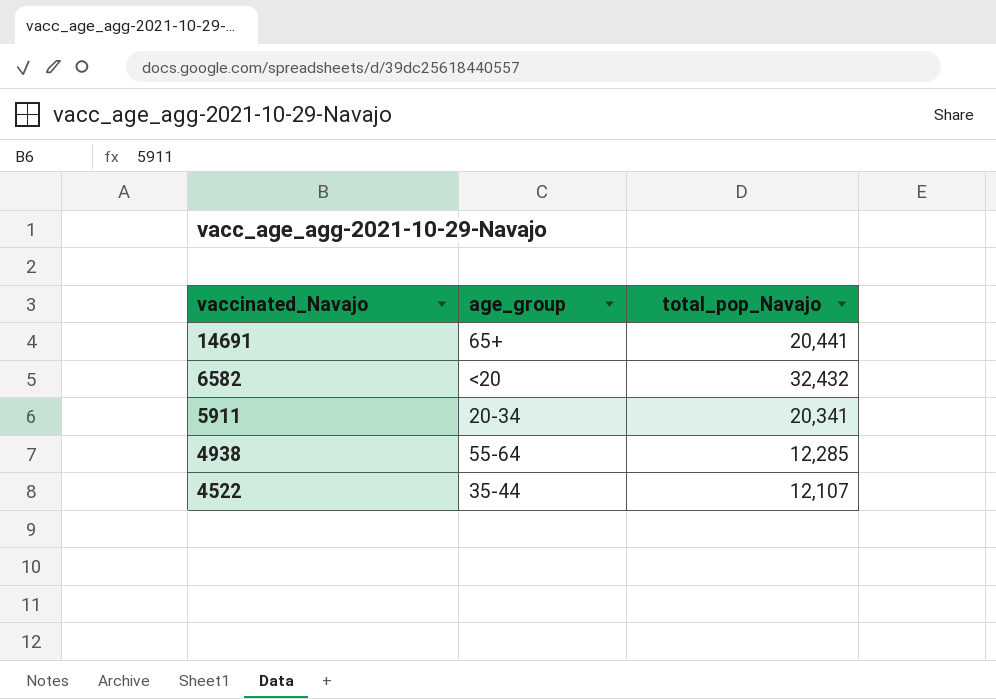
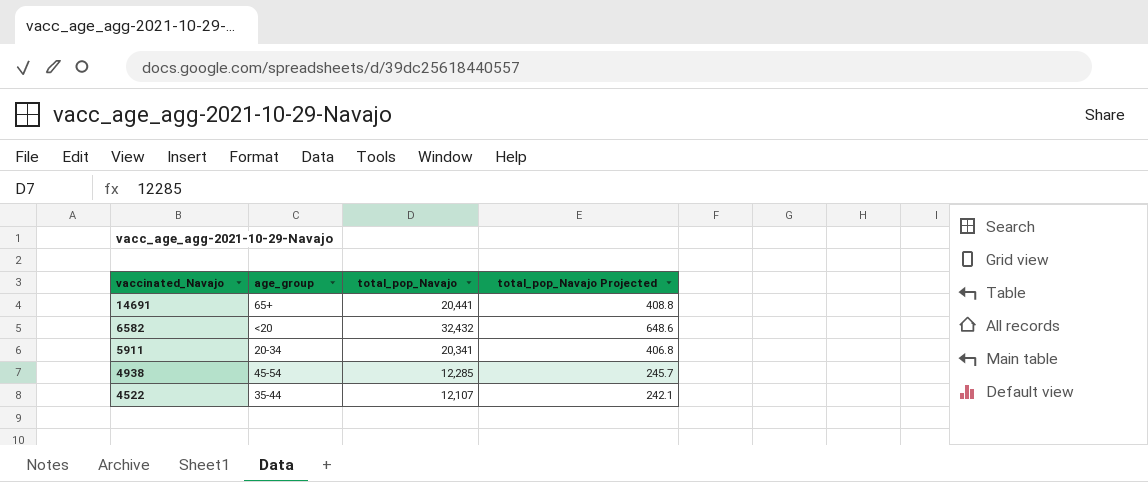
column total_pop_Navajo Projected | formula: none -> [total_pop_Navajo] * 0.02
4938 | age_group: 55-64 -> 45-54

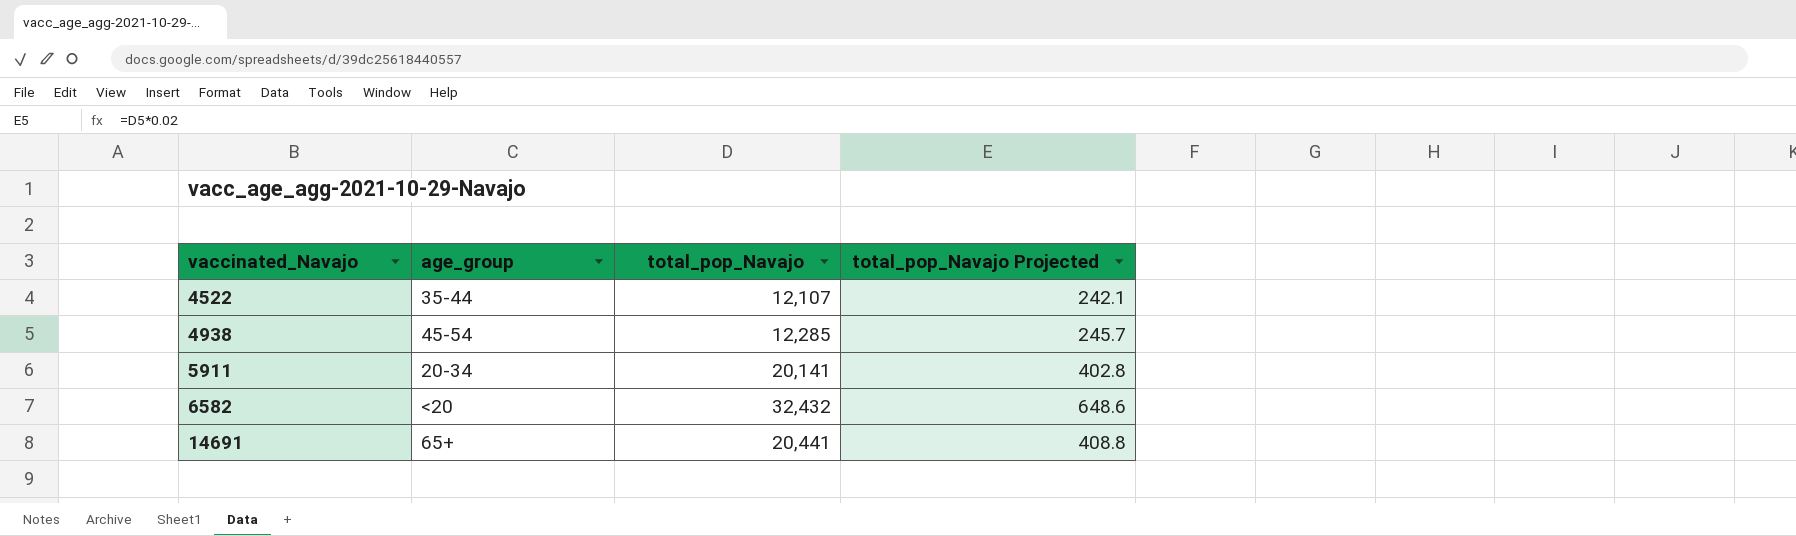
row order: vaccinated_Navajo descending -> vaccinated_Navajo ascending
5911 | total_pop_Navajo: 20,341 -> 20,141
5911 | total_pop_Navajo Projected: 406.8 -> 402.8

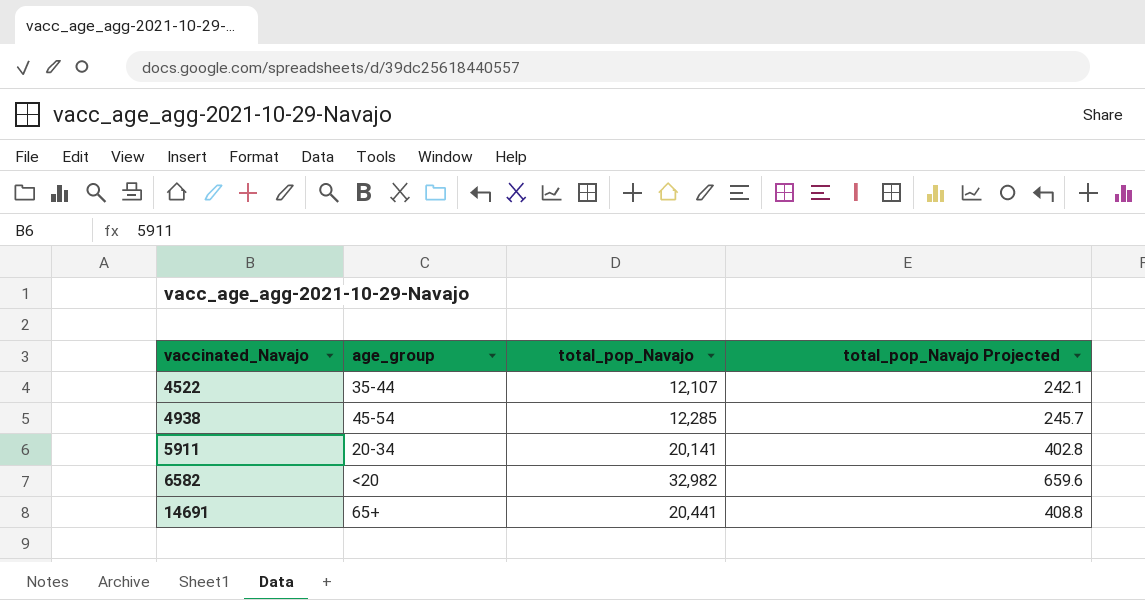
6582 | total_pop_Navajo: 32,432 -> 32,982
6582 | total_pop_Navajo Projected: 648.6 -> 659.6

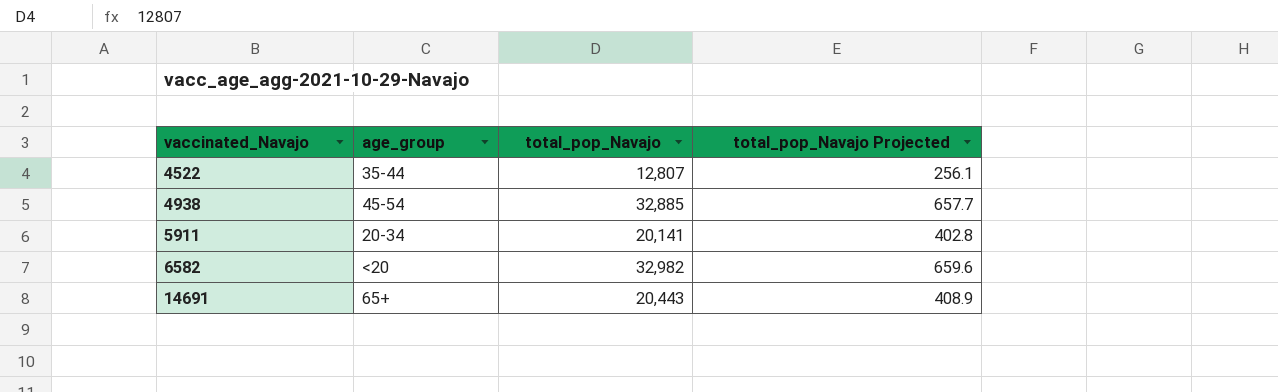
4522 | total_pop_Navajo: 12,107 -> 12,807
4522 | total_pop_Navajo Projected: 242.1 -> 256.1
4938 | total_pop_Navajo: 12,285 -> 32,885
4938 | total_pop_Navajo Projected: 245.7 -> 657.7
14691 | total_pop_Navajo: 20,441 -> 20,443
14691 | total_pop_Navajo Projected: 408.8 -> 408.9

